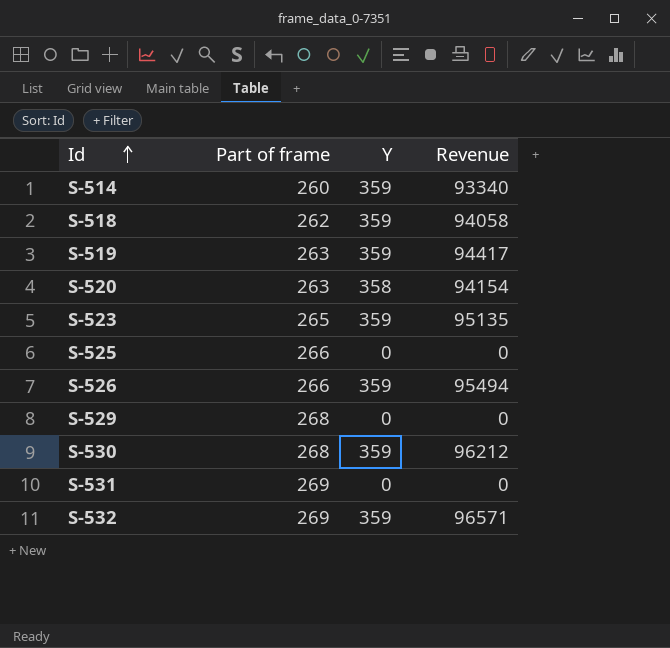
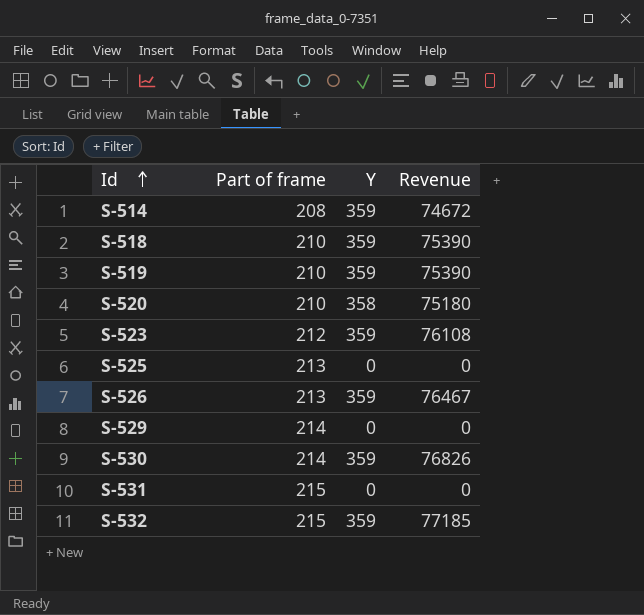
S-514 | Part of frame: 260 -> 208
S-514 | Revenue: 93340 -> 74672
S-518 | Part of frame: 262 -> 210
S-518 | Revenue: 94058 -> 75390
S-519 | Part of frame: 263 -> 210
S-519 | Revenue: 94417 -> 75390
S-520 | Part of frame: 263 -> 210
S-520 | Revenue: 94154 -> 75180
S-523 | Part of frame: 265 -> 212
S-523 | Revenue: 95135 -> 76108
S-525 | Part of frame: 266 -> 213
S-526 | Part of frame: 266 -> 213
S-526 | Revenue: 95494 -> 76467
S-529 | Part of frame: 268 -> 214
S-530 | Part of frame: 268 -> 214
S-530 | Revenue: 96212 -> 76826
S-531 | Part of frame: 269 -> 215
S-532 | Part of frame: 269 -> 215
S-532 | Revenue: 96571 -> 77185

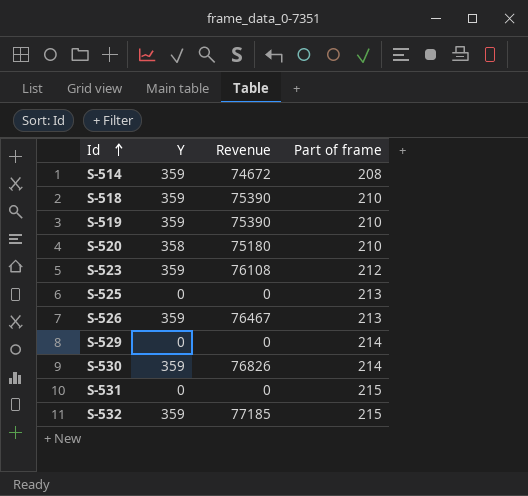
column Part of frame | position: 2 -> 4

